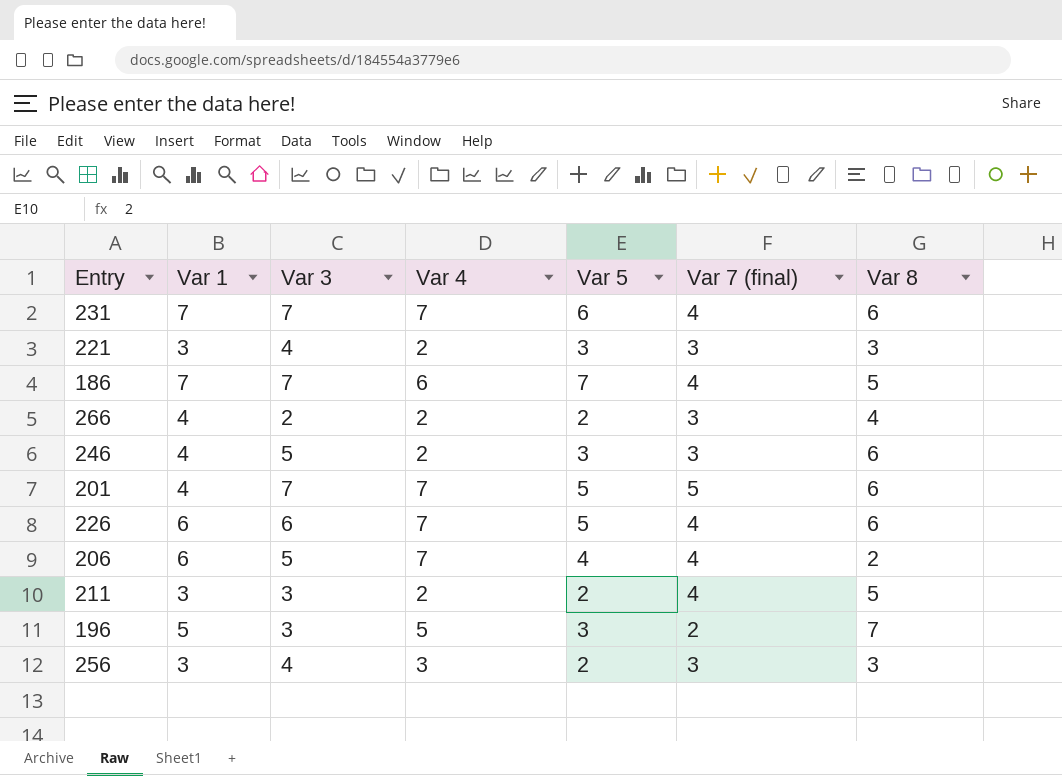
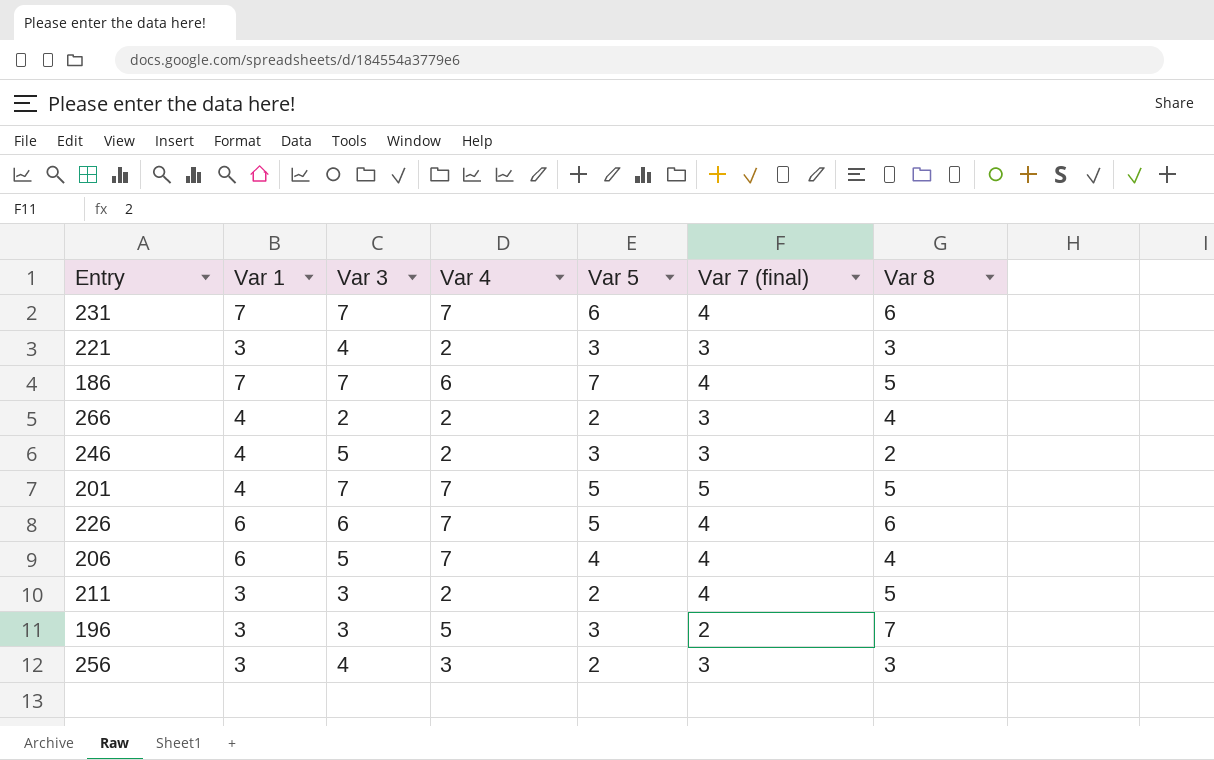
246 | Var 8: 6 -> 2
201 | Var 8: 6 -> 5
206 | Var 8: 2 -> 4
196 | Var 1: 5 -> 3

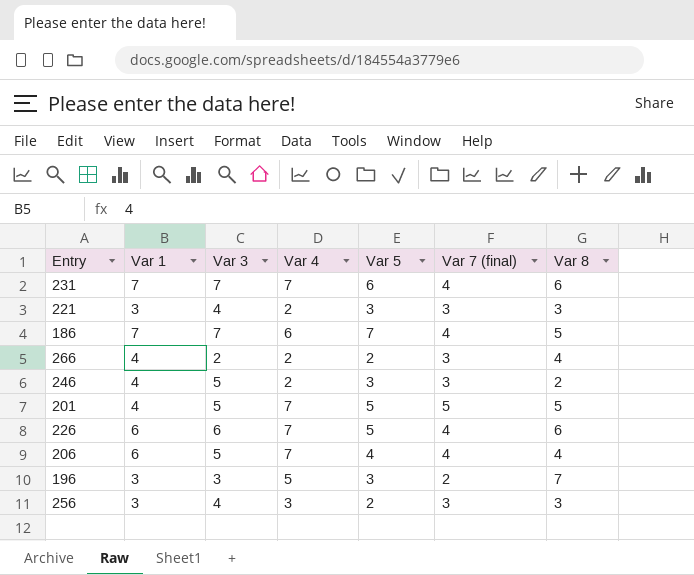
row 211: 3 | 3 | 2 | 2 | 4 | 5 -> none
201 | Var 3: 7 -> 5

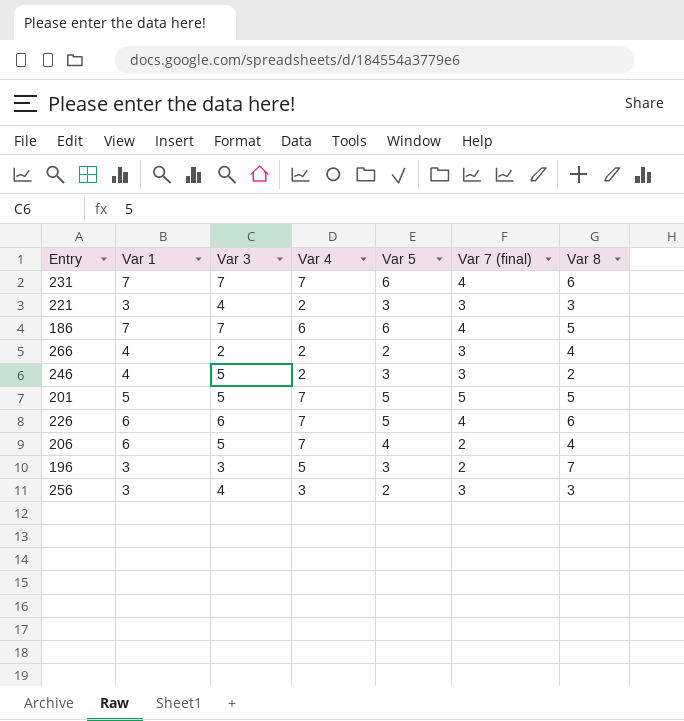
186 | Var 5: 7 -> 6
201 | Var 1: 4 -> 5
206 | Var 7 (final): 4 -> 2

